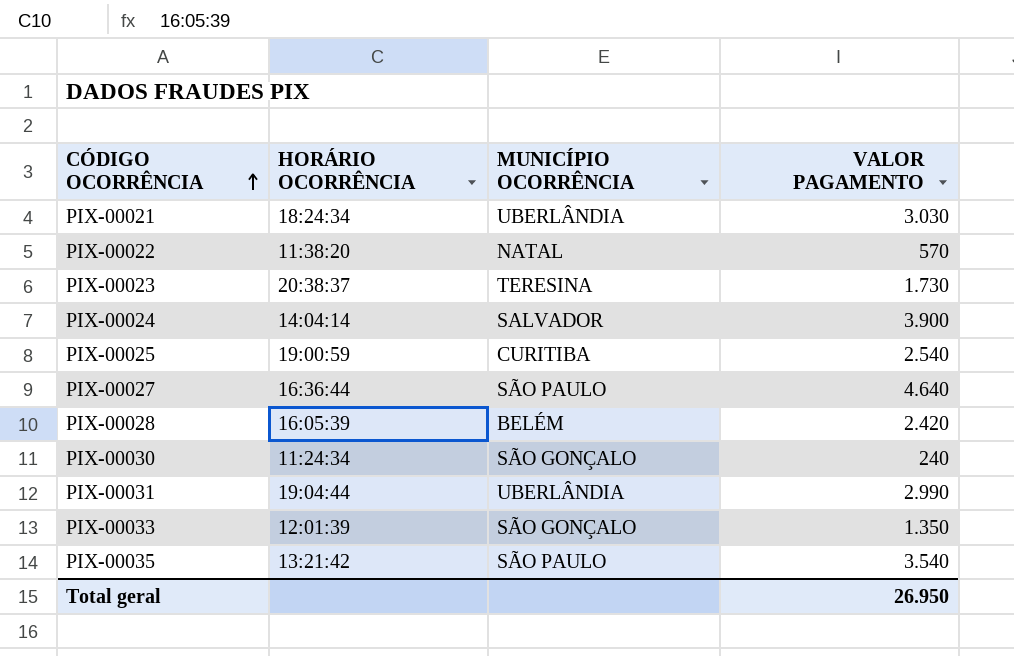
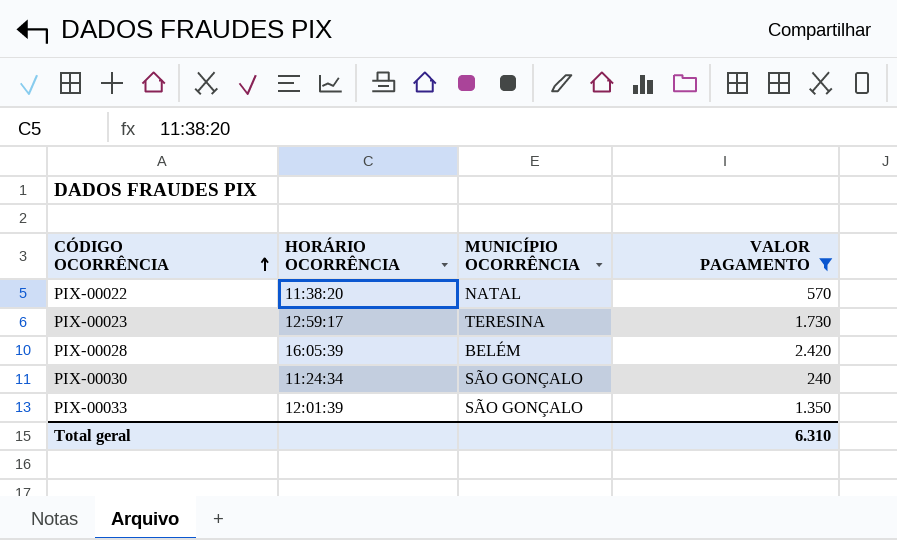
filter: none -> VALOR PAGAMENTO <= 2.420
PIX-00023 | HORÁRIO OCORRÊNCIA: 20:38:37 -> 12:59:17
Total geral | VALOR PAGAMENTO: 26.950 -> 6.310

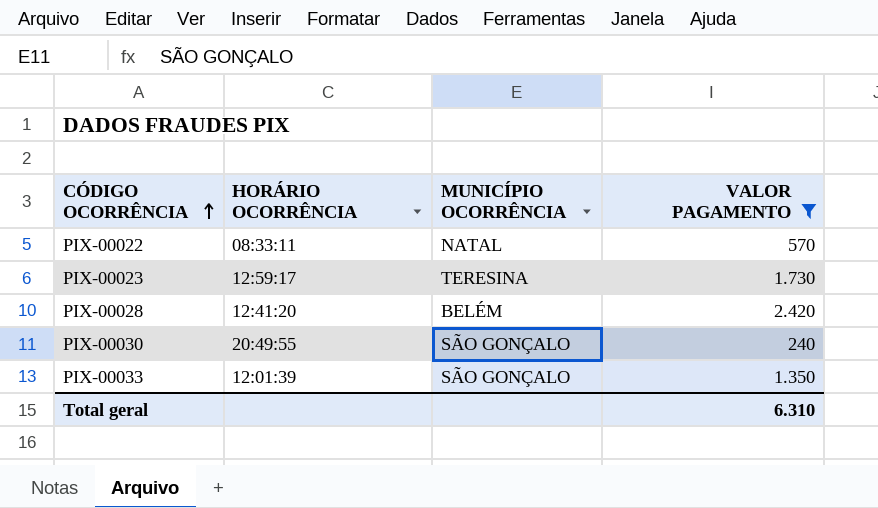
PIX-00022 | HORÁRIO OCORRÊNCIA: 11:38:20 -> 08:33:11
PIX-00028 | HORÁRIO OCORRÊNCIA: 16:05:39 -> 12:41:20
PIX-00030 | HORÁRIO OCORRÊNCIA: 11:24:34 -> 20:49:55

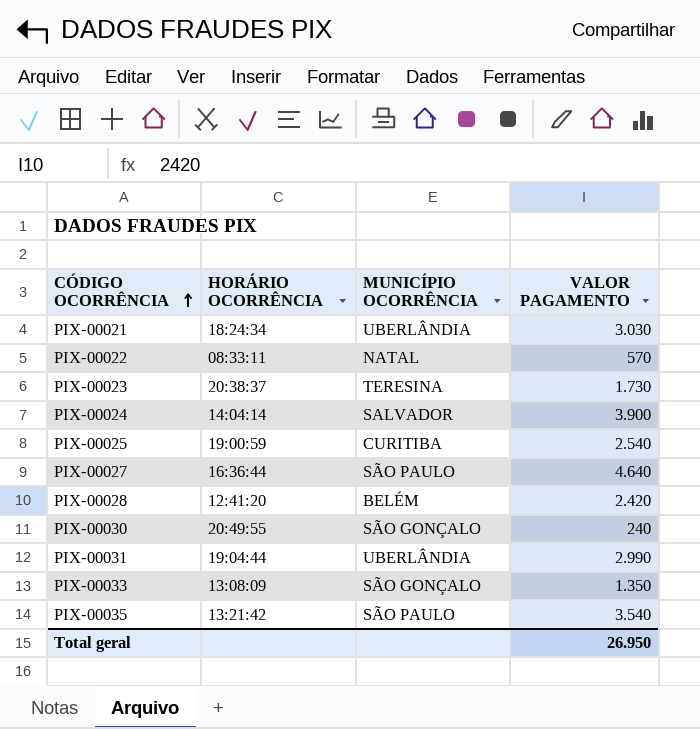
filter: VALOR PAGAMENTO <= 2.420 -> none
PIX-00023 | HORÁRIO OCORRÊNCIA: 12:59:17 -> 20:38:37
PIX-00033 | HORÁRIO OCORRÊNCIA: 12:01:39 -> 13:08:09
Total geral | VALOR PAGAMENTO: 6.310 -> 26.950

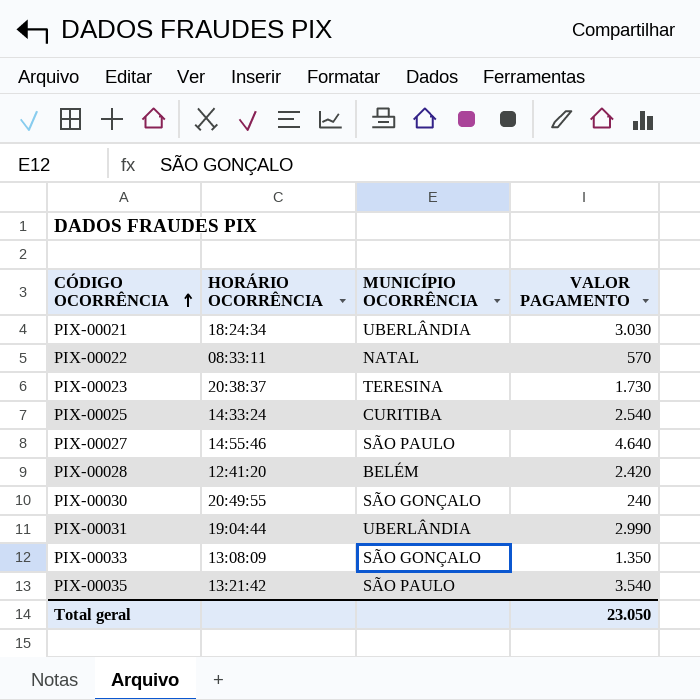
row PIX-00024: 14:04:14 | SALVADOR | 3.900 -> none
PIX-00025 | HORÁRIO OCORRÊNCIA: 19:00:59 -> 14:33:24
PIX-00027 | HORÁRIO OCORRÊNCIA: 16:36:44 -> 14:55:46
Total geral | VALOR PAGAMENTO: 26.950 -> 23.050

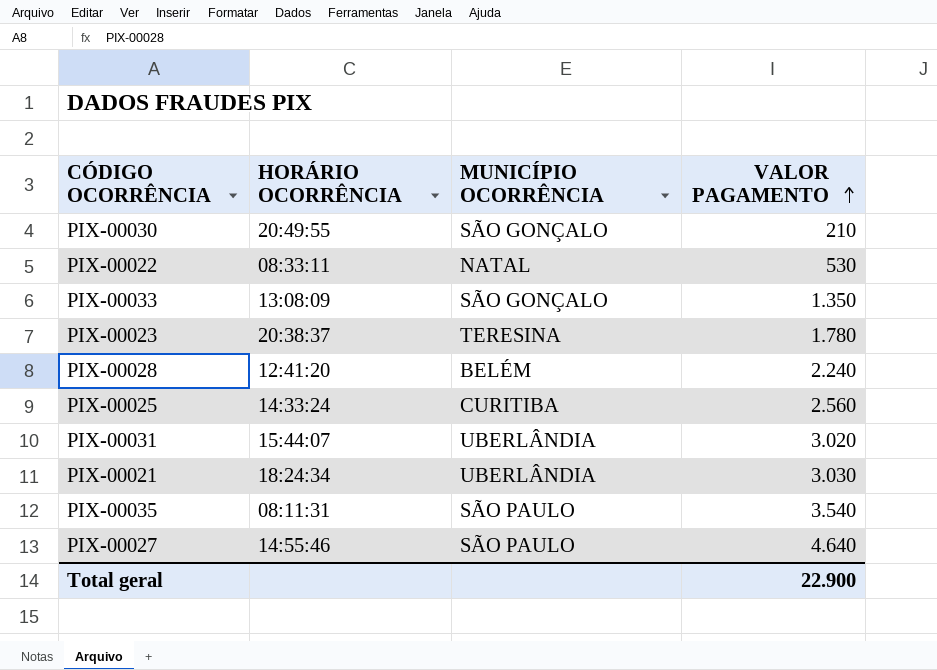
row order: CÓDIGO OCORRÊNCIA ascending -> VALOR PAGAMENTO ascending
PIX-00030 | VALOR PAGAMENTO: 240 -> 210
PIX-00022 | VALOR PAGAMENTO: 570 -> 530
PIX-00023 | VALOR PAGAMENTO: 1.730 -> 1.780
PIX-00028 | VALOR PAGAMENTO: 2.420 -> 2.240
PIX-00025 | VALOR PAGAMENTO: 2.540 -> 2.560
PIX-00031 | HORÁRIO OCORRÊNCIA: 19:04:44 -> 15:44:07
PIX-00031 | VALOR PAGAMENTO: 2.990 -> 3.020
PIX-00035 | HORÁRIO OCORRÊNCIA: 13:21:42 -> 08:11:31
Total geral | VALOR PAGAMENTO: 23.050 -> 22.900

